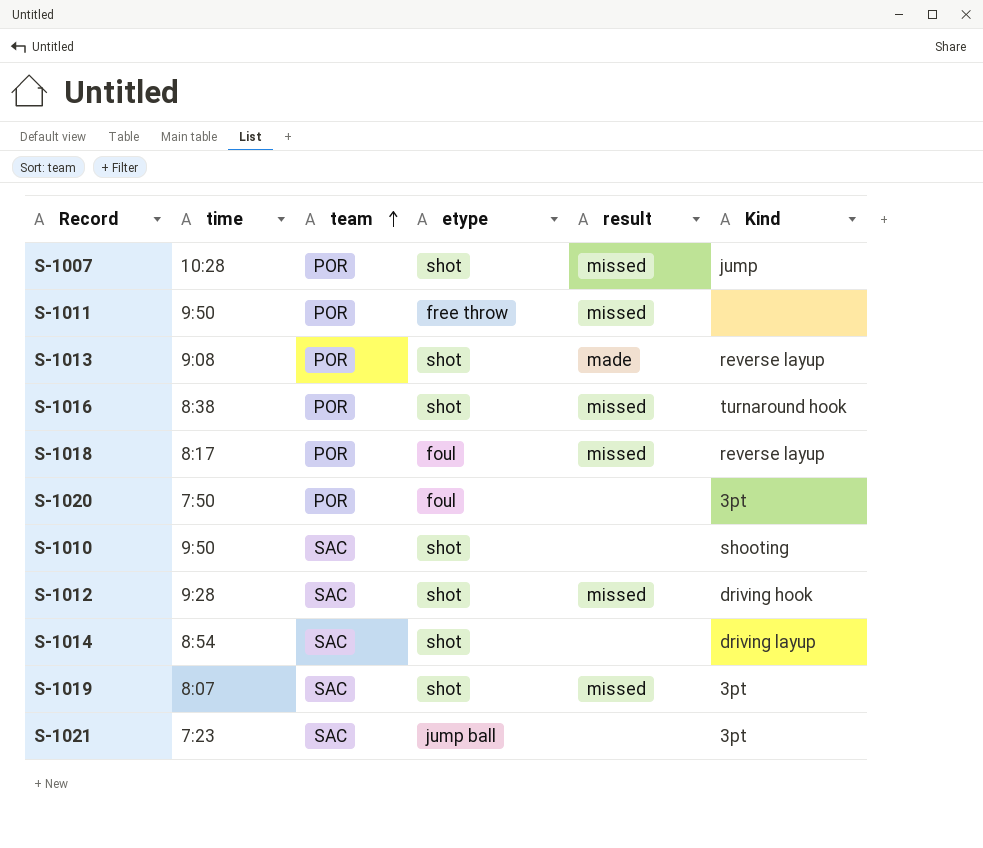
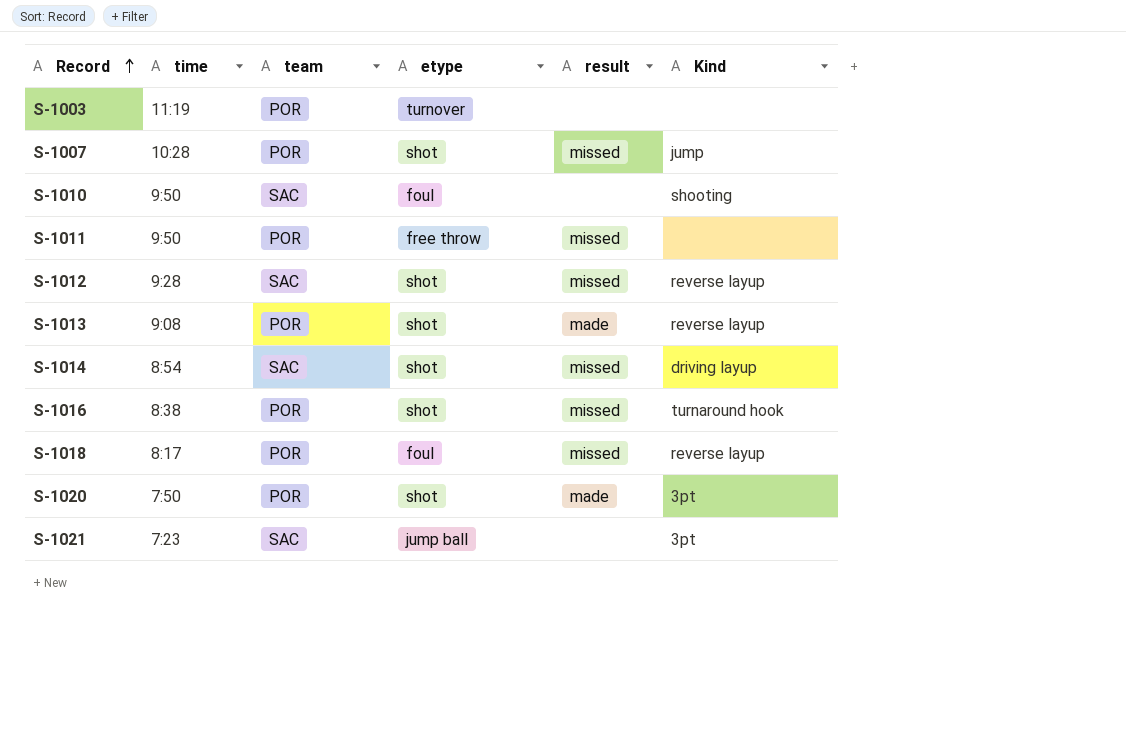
row order: team ascending -> Record ascending
row S-1019: 8:07 | SAC | shot | missed | 3pt -> none
row S-1003: none -> 11:19 | POR | turnover | none | none
S-1010 | etype: shot -> foul
S-1012 | Kind: driving hook -> reverse layup
S-1014 | result: none -> missed
S-1020 | etype: foul -> shot
S-1020 | result: none -> made

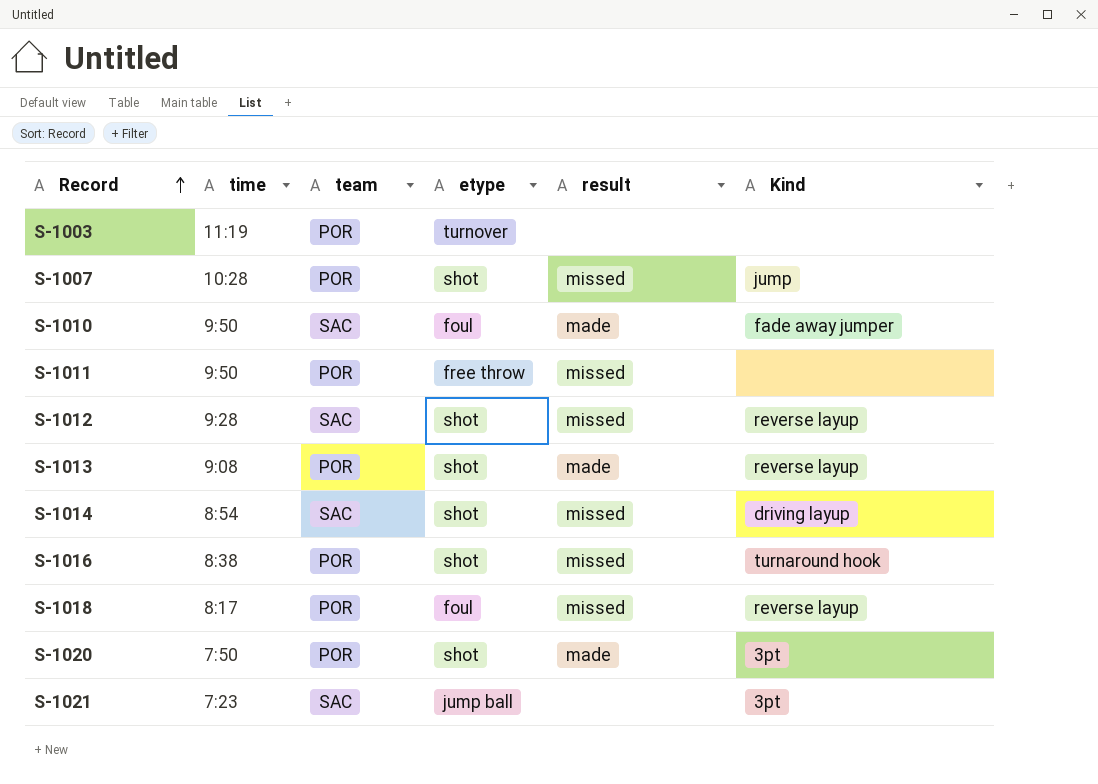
S-1010 | result: none -> made
S-1010 | Kind: shooting -> fade away jumper

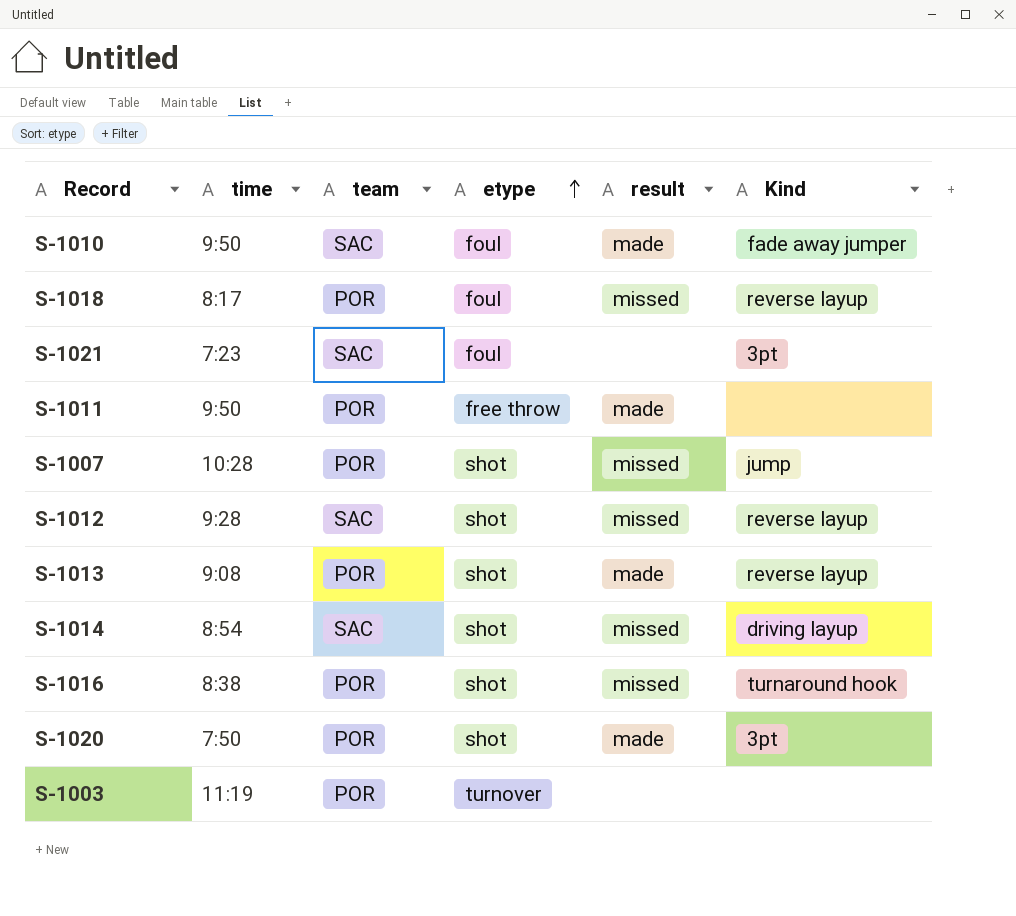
row order: Record ascending -> etype ascending
S-1021 | etype: jump ball -> foul
S-1011 | result: missed -> made

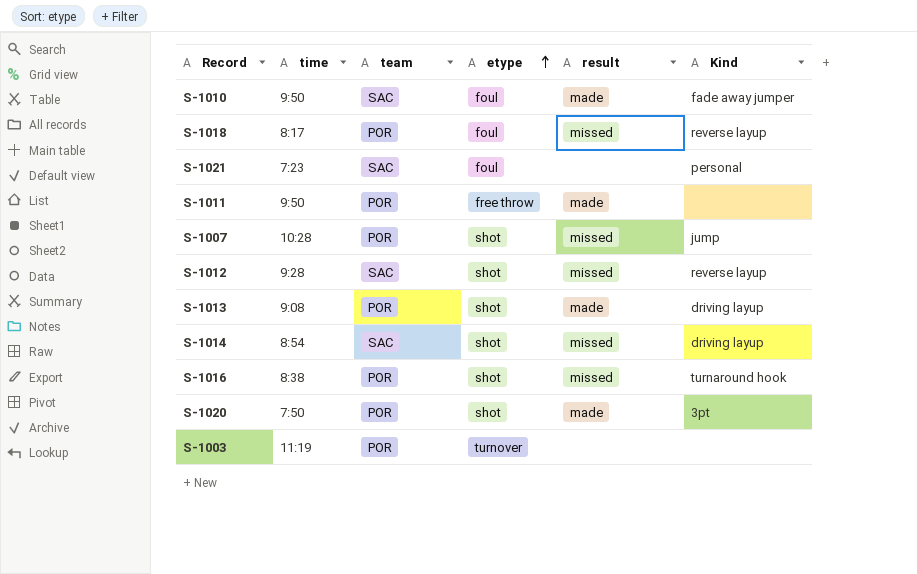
S-1021 | Kind: 3pt -> personal
S-1013 | Kind: reverse layup -> driving layup

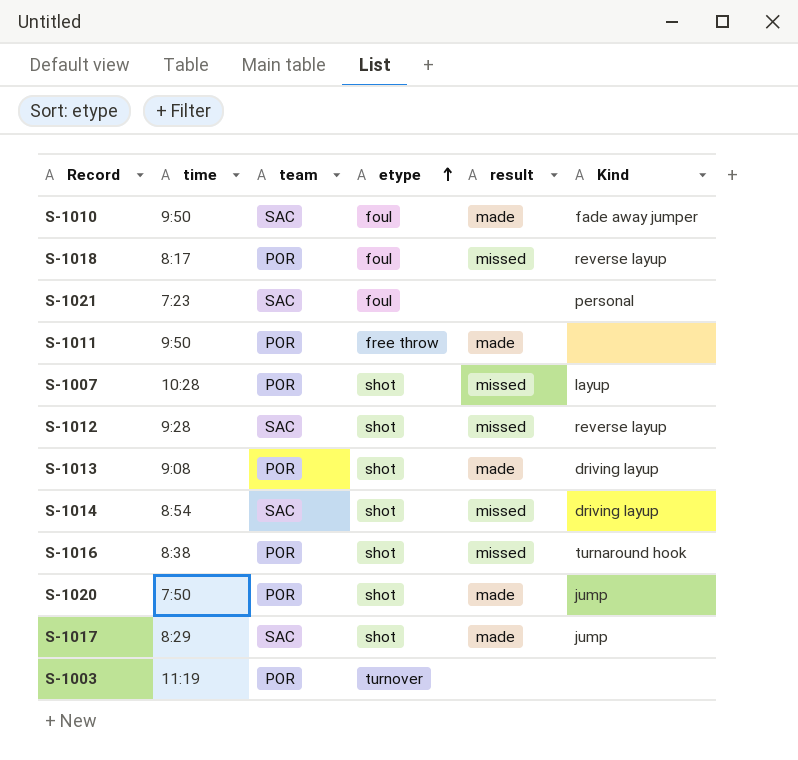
S-1007 | Kind: jump -> layup
S-1020 | Kind: 3pt -> jump
row S-1017: none -> 8:29 | SAC | shot | made | jump

